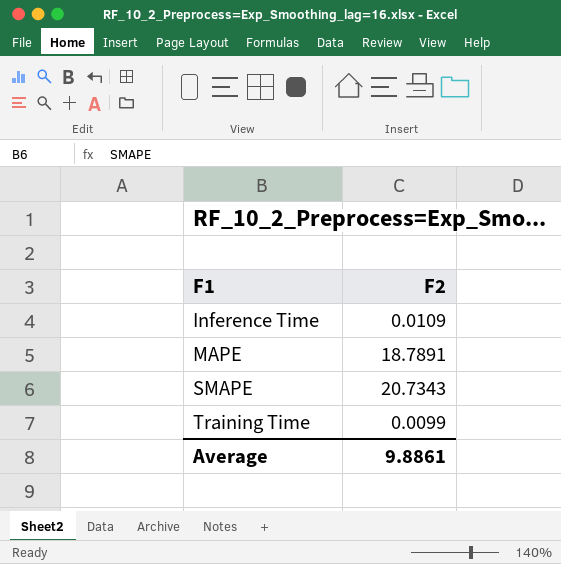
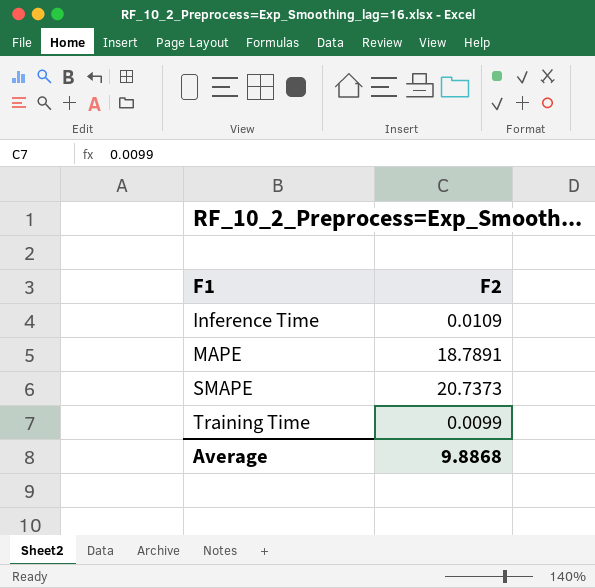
SMAPE | F2: 20.7343 -> 20.7373
Average | F2: 9.8861 -> 9.8868

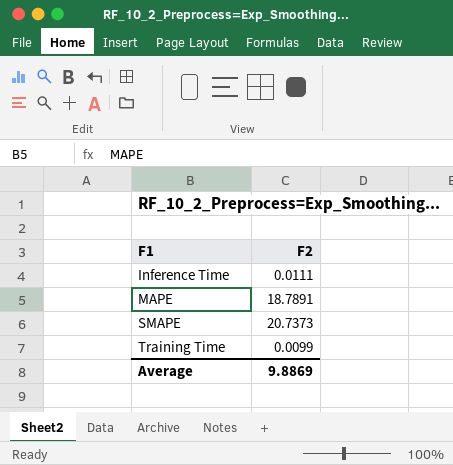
Inference Time | F2: 0.0109 -> 0.0111
Average | F2: 9.8868 -> 9.8869

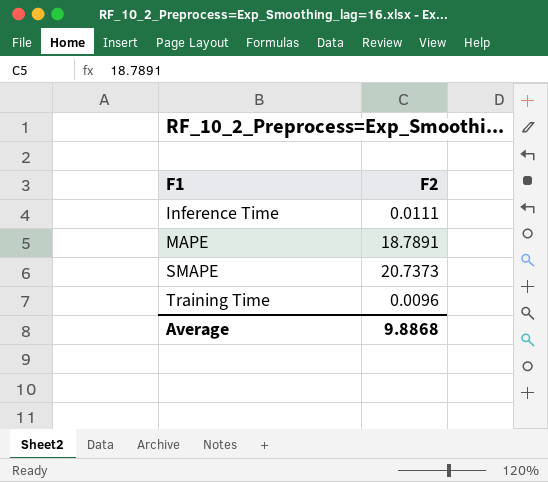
Training Time | F2: 0.0099 -> 0.0096
Average | F2: 9.8869 -> 9.8868

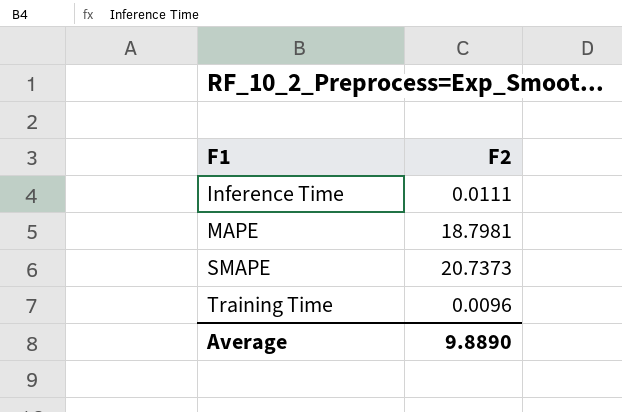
MAPE | F2: 18.7891 -> 18.7981
Average | F2: 9.8868 -> 9.8890

